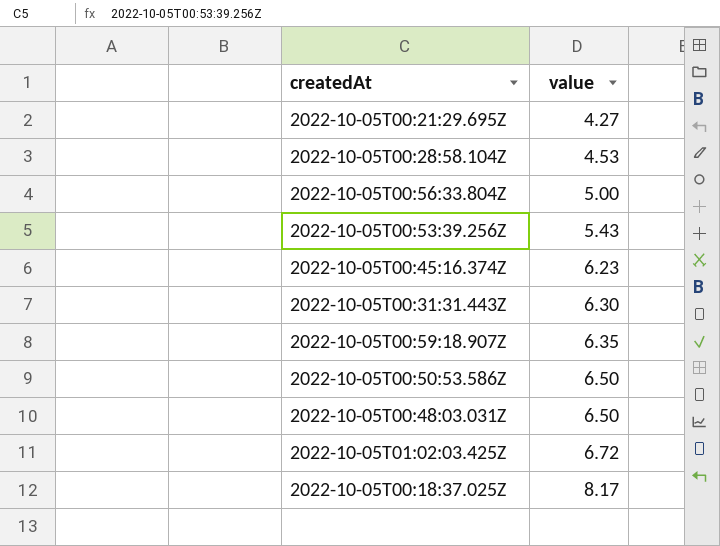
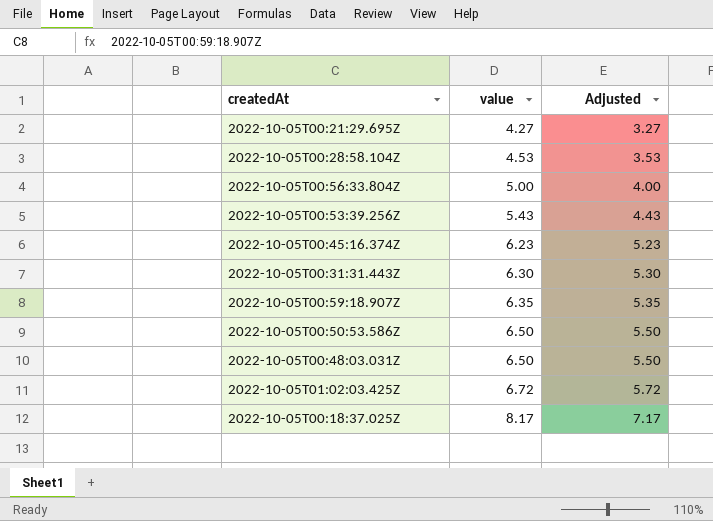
column Adjusted | formula: none -> [value] - 1

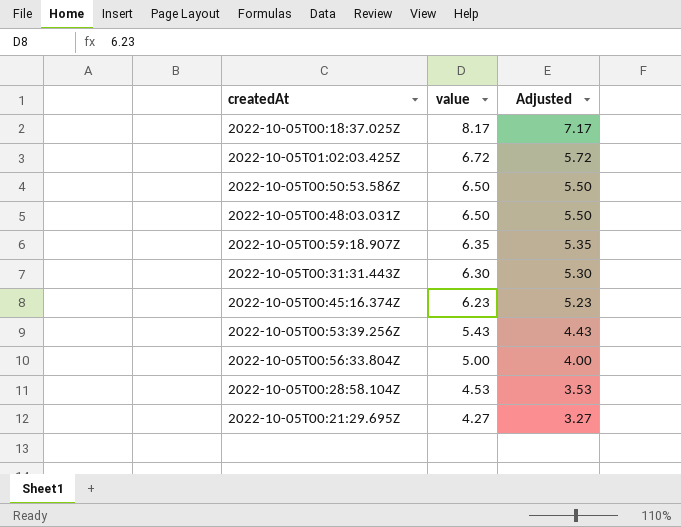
row order: value ascending -> value descending

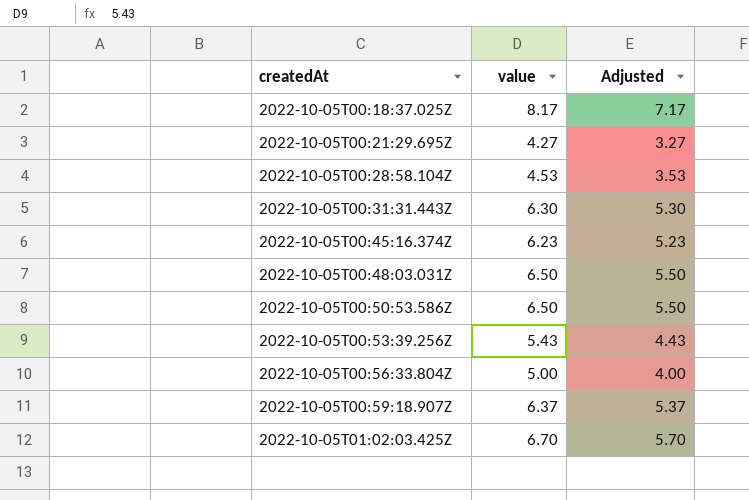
row order: value descending -> createdAt ascending
2022-10-05T00:59:18.907Z | value: 6.35 -> 6.37
2022-10-05T00:59:18.907Z | Adjusted: 5.35 -> 5.37
2022-10-05T01:02:03.425Z | value: 6.72 -> 6.70
2022-10-05T01:02:03.425Z | Adjusted: 5.72 -> 5.70

